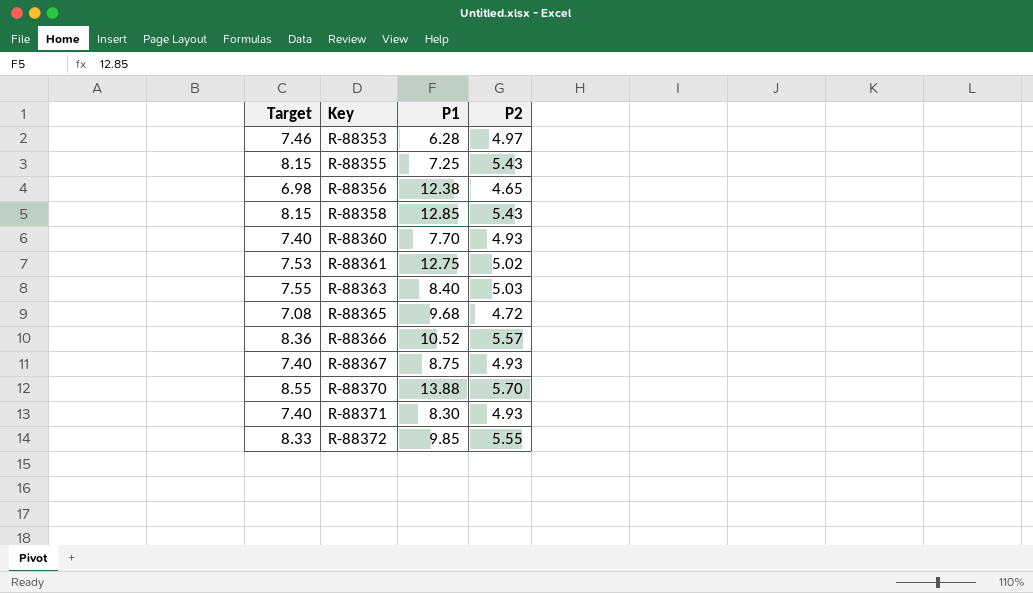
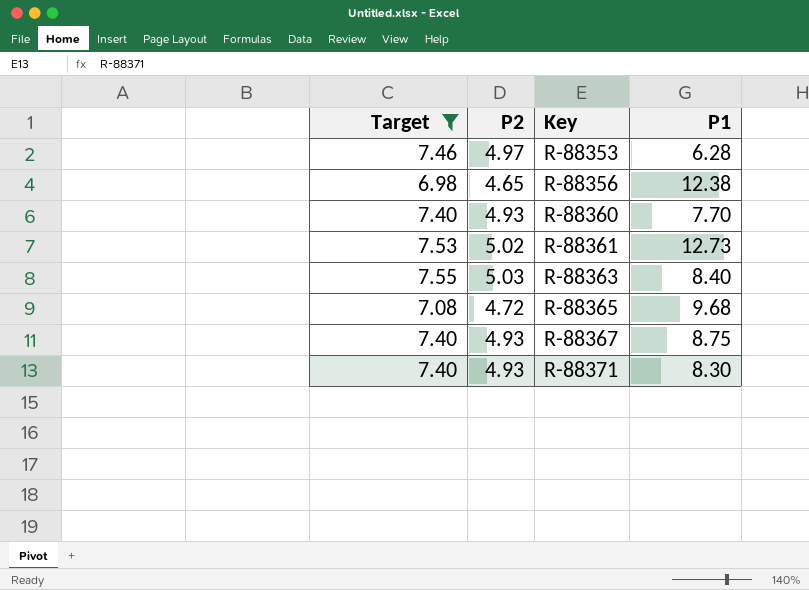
filter: none -> Target <= 7.55
column P2 | position: 4 -> 2
R-88361 | P1: 12.75 -> 12.73

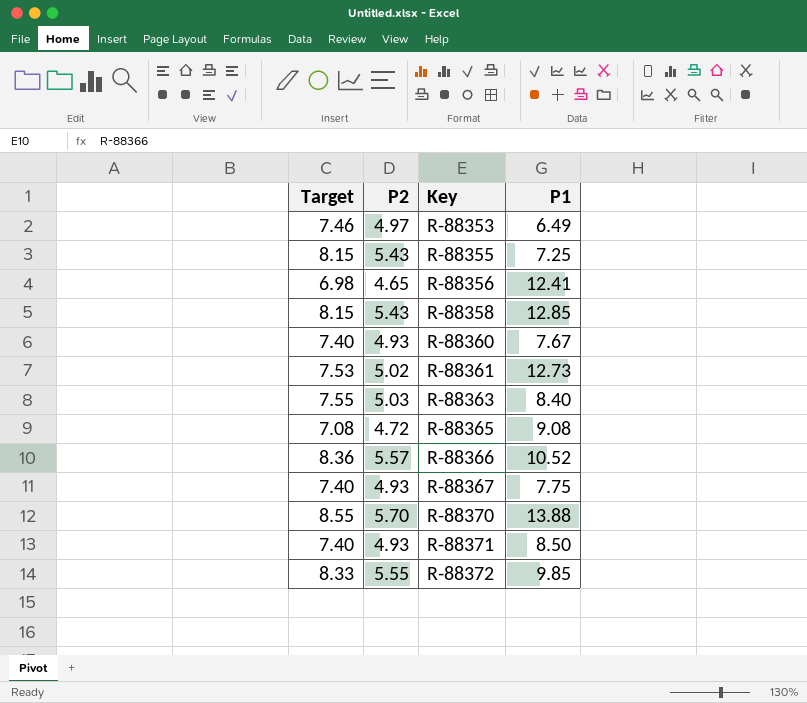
filter: Target <= 7.55 -> none
R-88353 | P1: 6.28 -> 6.49
R-88356 | P1: 12.38 -> 12.41
R-88360 | P1: 7.70 -> 7.67
R-88365 | P1: 9.68 -> 9.08
R-88367 | P1: 8.75 -> 7.75
R-88371 | P1: 8.30 -> 8.50

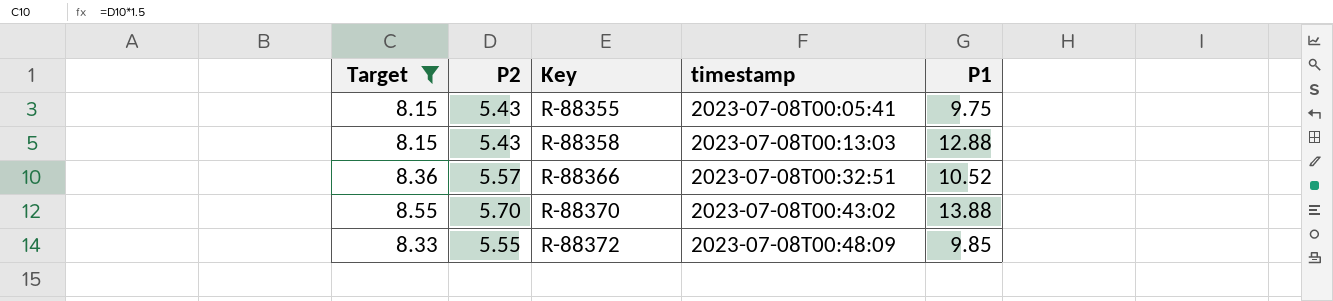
filter: none -> Target >= 8.15
column timestamp | position: none -> 4
R-88355 | P1: 7.25 -> 9.75
R-88358 | P1: 12.85 -> 12.88

